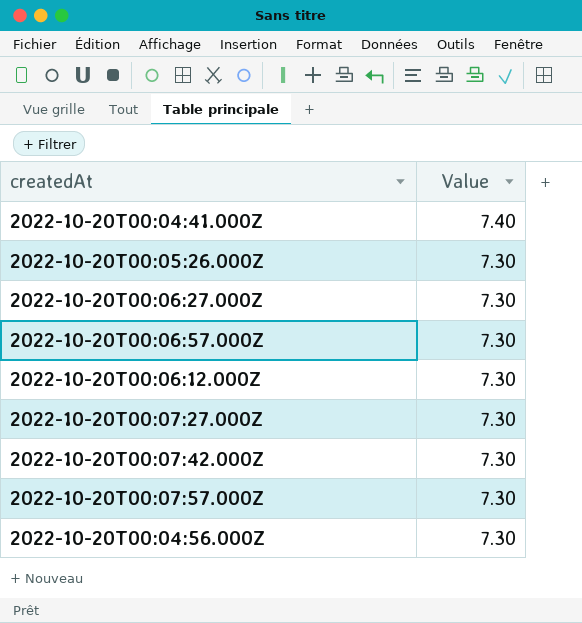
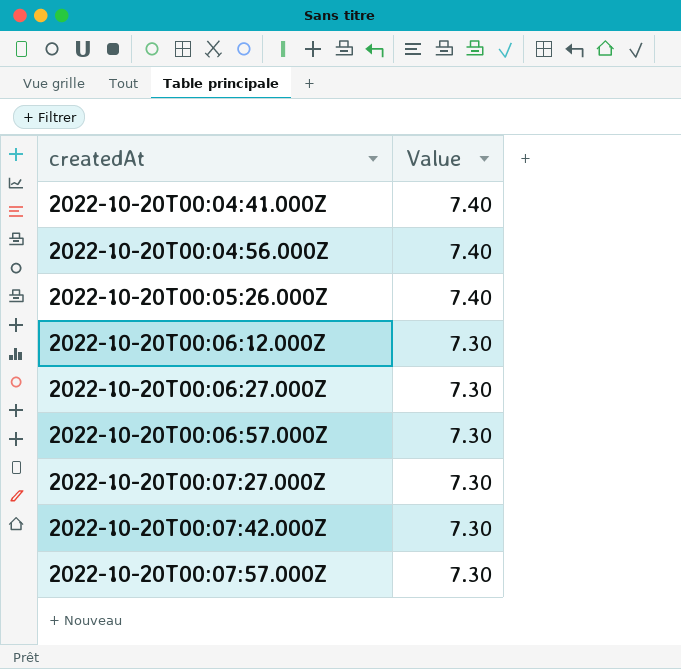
row order: Value descending -> createdAt ascending
2022-10-20T00:04:56.000Z | Value: 7.30 -> 7.40
2022-10-20T00:05:26.000Z | Value: 7.30 -> 7.40

